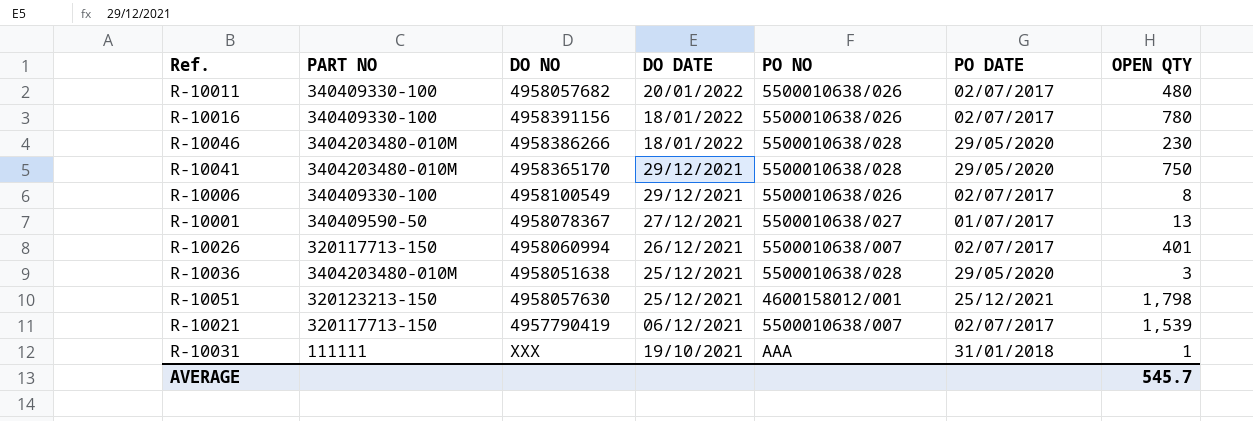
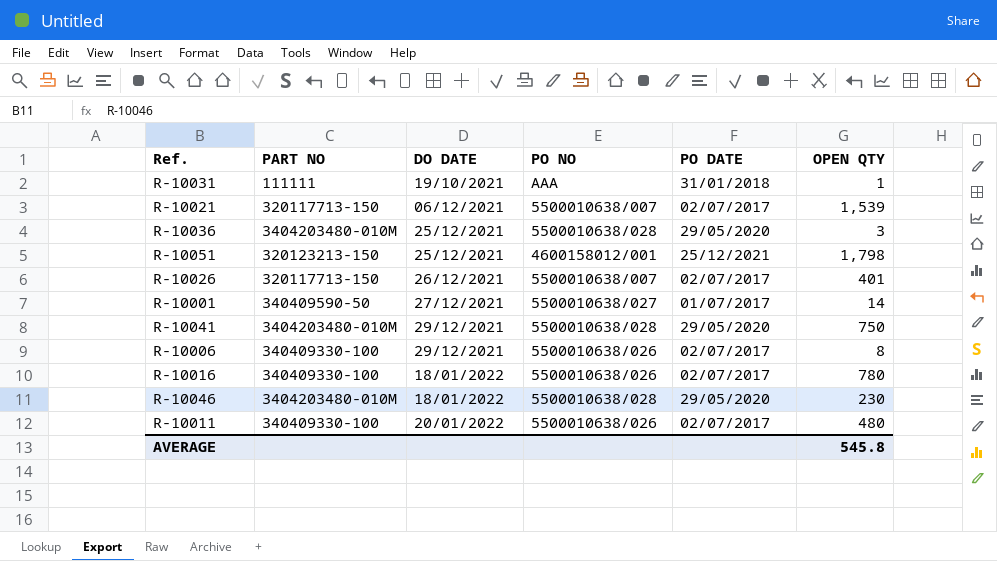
row order: DO DATE descending -> DO DATE ascending
column DO NO | position: 3 -> none
R-10001 | OPEN QTY: 13 -> 14
AVERAGE | OPEN QTY: 545.7 -> 545.8

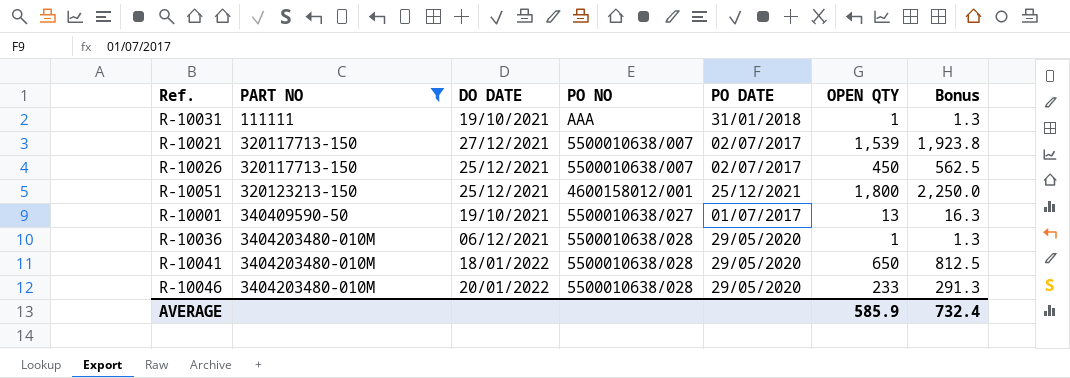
filter: none -> PART NO != 340409330-100
row order: DO DATE ascending -> PART NO ascending
column Bonus | formula: none -> [OPEN QTY] * 1.25
R-10021 | DO DATE: 06/12/2021 -> 27/12/2021
R-10026 | DO DATE: 26/12/2021 -> 25/12/2021
R-10026 | OPEN QTY: 401 -> 450
R-10051 | OPEN QTY: 1,798 -> 1,800
R-10001 | DO DATE: 27/12/2021 -> 19/10/2021
R-10001 | OPEN QTY: 14 -> 13
R-10036 | DO DATE: 25/12/2021 -> 06/12/2021
R-10036 | OPEN QTY: 3 -> 1
R-10041 | DO DATE: 29/12/2021 -> 18/01/2022
R-10041 | OPEN QTY: 750 -> 650
R-10046 | DO DATE: 18/01/2022 -> 20/01/2022
R-10046 | OPEN QTY: 230 -> 233
AVERAGE | OPEN QTY: 545.8 -> 585.9

